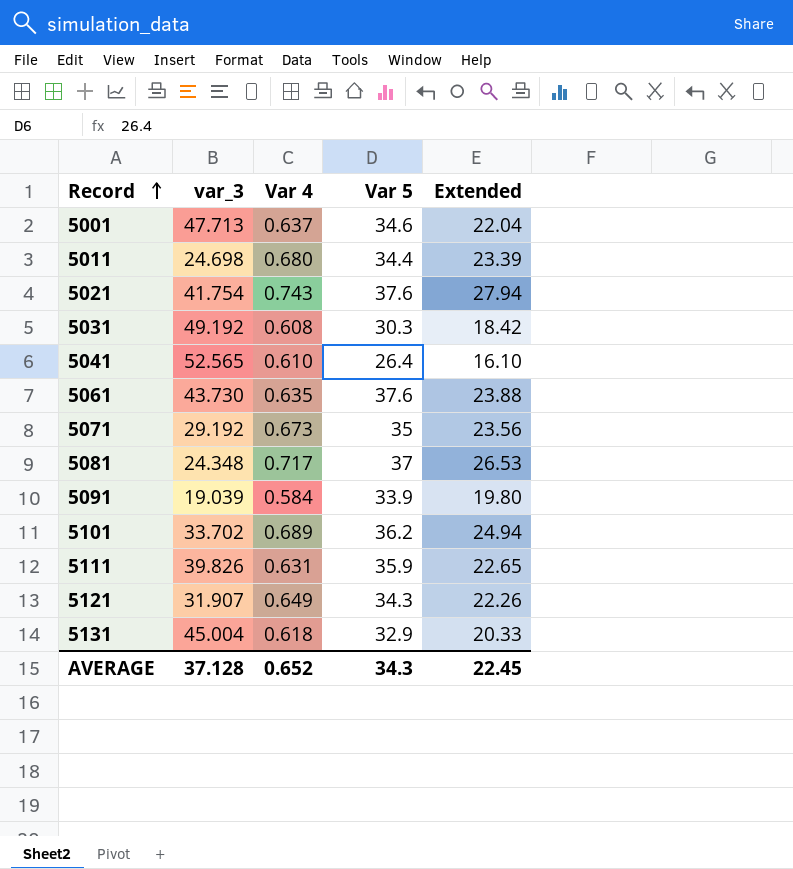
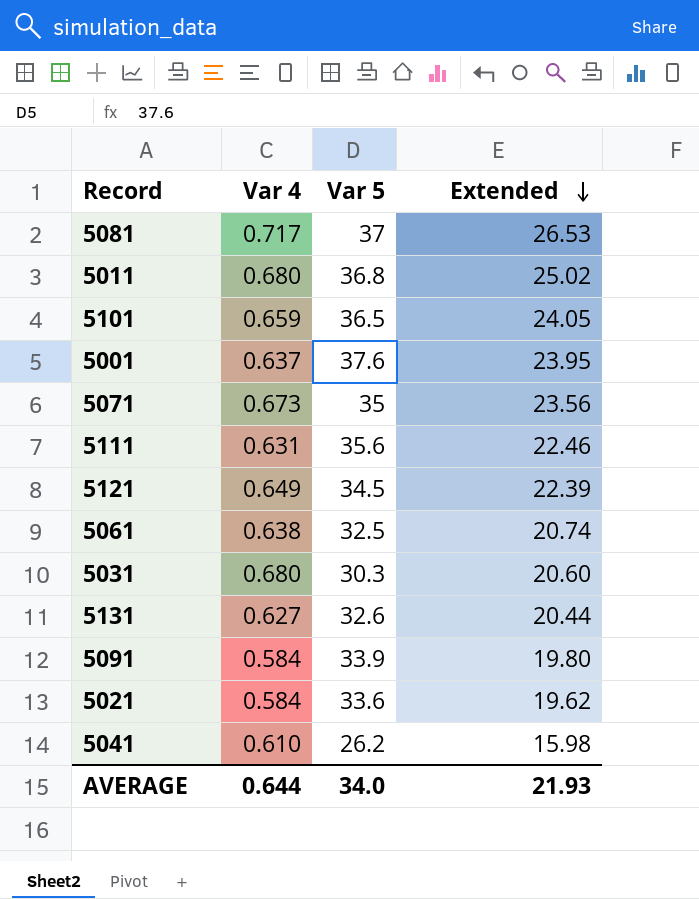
row order: Record ascending -> Extended descending
column var_3 | position: 2 -> none
5011 | Var 5: 34.4 -> 36.8
5011 | Extended: 23.39 -> 25.02
5101 | Var 4: 0.689 -> 0.659
5101 | Var 5: 36.2 -> 36.5
5101 | Extended: 24.94 -> 24.05
5001 | Var 5: 34.6 -> 37.6
5001 | Extended: 22.04 -> 23.95
5111 | Var 5: 35.9 -> 35.6
5111 | Extended: 22.65 -> 22.46
5121 | Var 5: 34.3 -> 34.5
5121 | Extended: 22.26 -> 22.39
5061 | Var 4: 0.635 -> 0.638
5061 | Var 5: 37.6 -> 32.5
5061 | Extended: 23.88 -> 20.74
5031 | Var 4: 0.608 -> 0.680
5031 | Extended: 18.42 -> 20.60
5131 | Var 4: 0.618 -> 0.627
5131 | Var 5: 32.9 -> 32.6
5131 | Extended: 20.33 -> 20.44
5021 | Var 4: 0.743 -> 0.584
5021 | Var 5: 37.6 -> 33.6
5021 | Extended: 27.94 -> 19.62
5041 | Var 5: 26.4 -> 26.2
5041 | Extended: 16.10 -> 15.98
AVERAGE | Var 4: 0.652 -> 0.644
AVERAGE | Var 5: 34.3 -> 34.0
AVERAGE | Extended: 22.45 -> 21.93

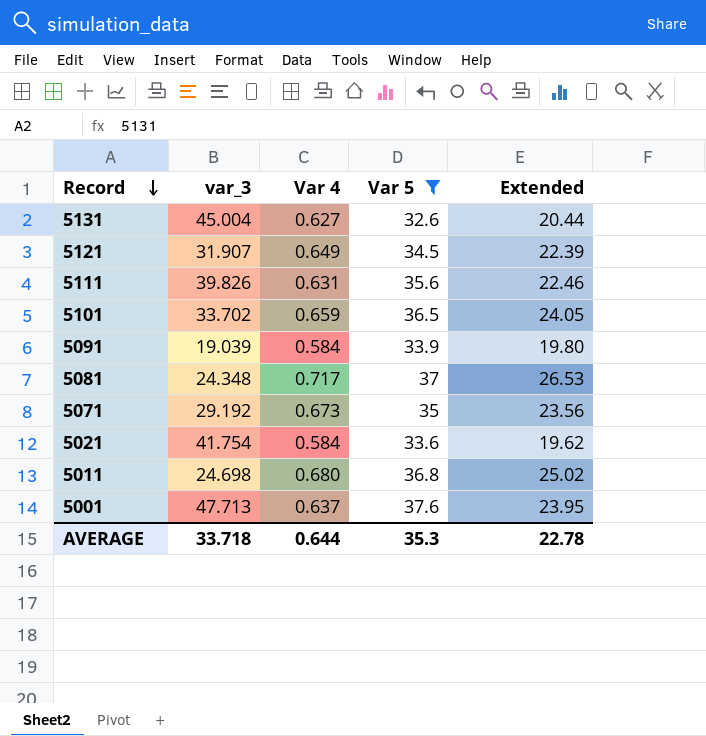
filter: none -> Var 5 >= 32.6
row order: Extended descending -> Record descending
column var_3 | position: none -> 2
AVERAGE | Var 5: 34.0 -> 35.3
AVERAGE | Extended: 21.93 -> 22.78

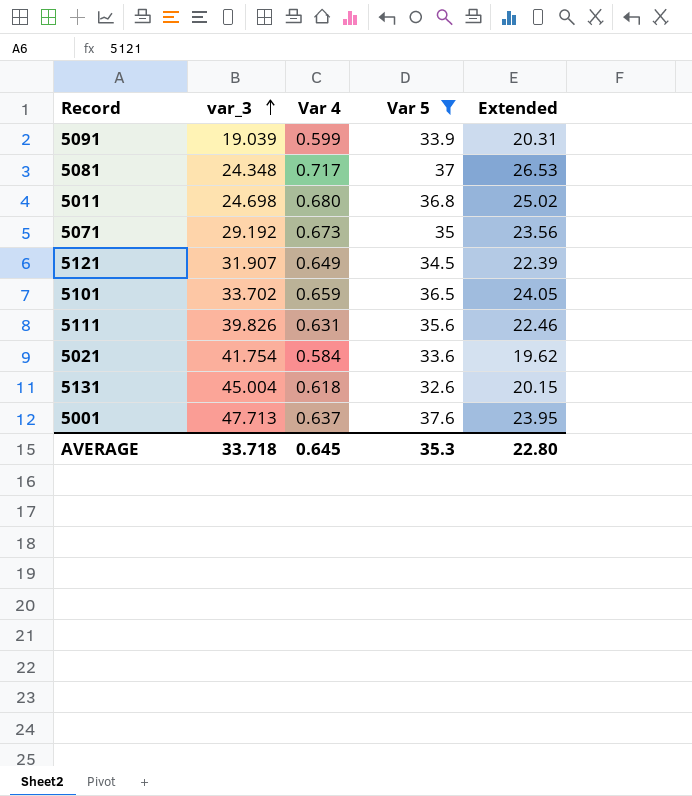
row order: Record descending -> var_3 ascending
5091 | Var 4: 0.584 -> 0.599
5091 | Extended: 19.80 -> 20.31
5131 | Var 4: 0.627 -> 0.618
5131 | Extended: 20.44 -> 20.15
AVERAGE | Var 4: 0.644 -> 0.645
AVERAGE | Extended: 22.78 -> 22.80

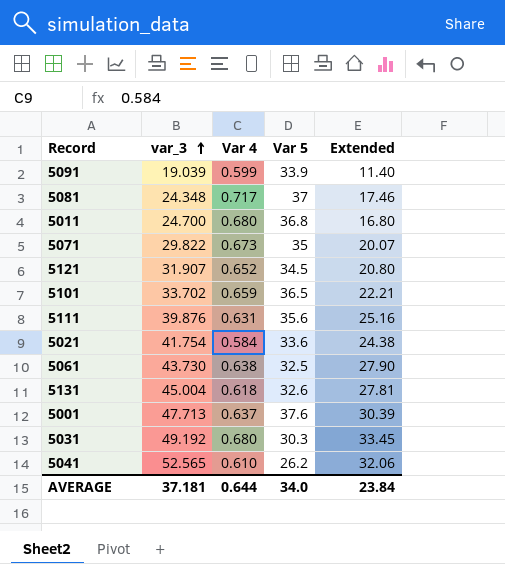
filter: Var 5 >= 32.6 -> none
column Extended | formula: [Var 4] * [Var 5] -> [var_3] * [Var 4]
5011 | var_3: 24.698 -> 24.700
5071 | var_3: 29.192 -> 29.822
5121 | Var 4: 0.649 -> 0.652
5111 | var_3: 39.826 -> 39.876
AVERAGE | var_3: 33.718 -> 37.181
AVERAGE | Var 4: 0.645 -> 0.644
AVERAGE | Var 5: 35.3 -> 34.0
AVERAGE | Extended: 22.80 -> 23.84

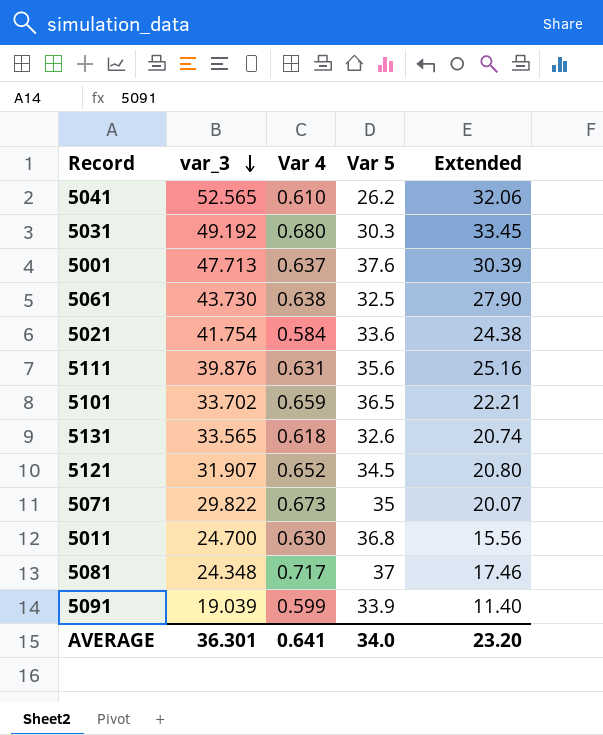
row order: var_3 ascending -> var_3 descending
5131 | var_3: 45.004 -> 33.565
5131 | Extended: 27.81 -> 20.74
5011 | Var 4: 0.680 -> 0.630
5011 | Extended: 16.80 -> 15.56
AVERAGE | var_3: 37.181 -> 36.301
AVERAGE | Var 4: 0.644 -> 0.641
AVERAGE | Extended: 23.84 -> 23.20

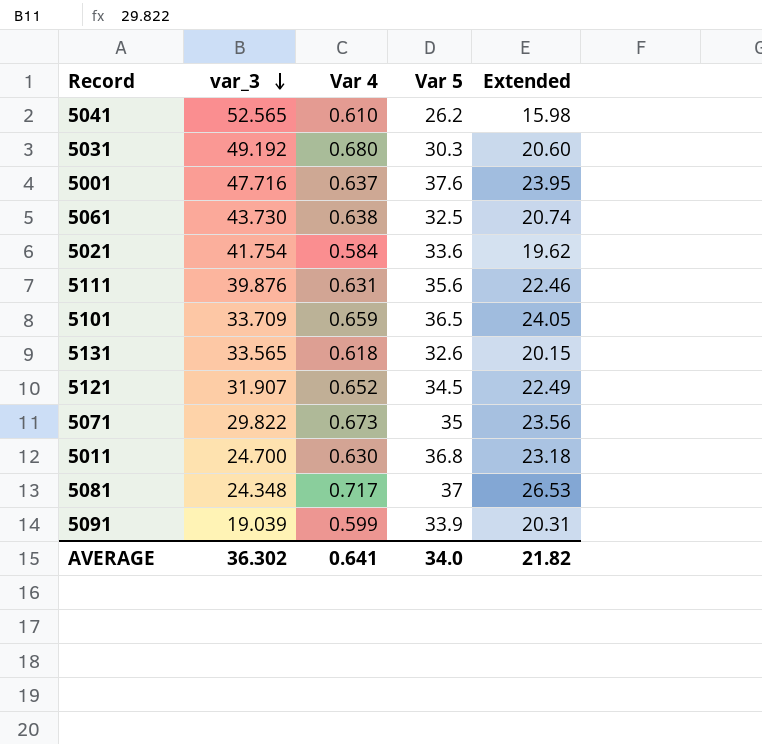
column Extended | formula: [var_3] * [Var 4] -> [Var 4] * [Var 5]
5001 | var_3: 47.713 -> 47.716
5101 | var_3: 33.702 -> 33.709
AVERAGE | var_3: 36.301 -> 36.302
AVERAGE | Extended: 23.20 -> 21.82

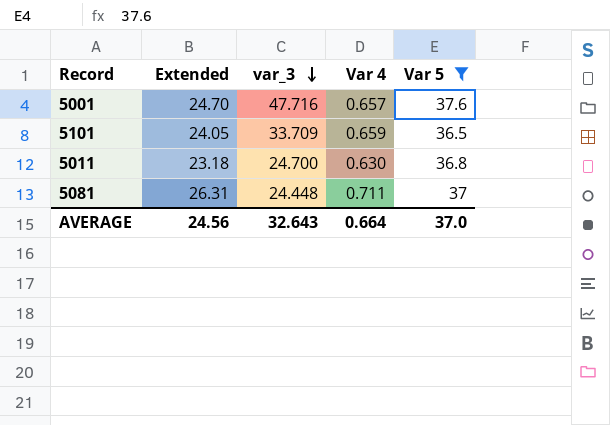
filter: none -> Var 5 >= 36.5
column Extended | position: 5 -> 2
5001 | Extended: 23.95 -> 24.70
5001 | Var 4: 0.637 -> 0.657
5081 | Extended: 26.53 -> 26.31
5081 | var_3: 24.348 -> 24.448
5081 | Var 4: 0.717 -> 0.711
AVERAGE | Extended: 21.82 -> 24.56
AVERAGE | var_3: 36.302 -> 32.643
AVERAGE | Var 4: 0.641 -> 0.664
AVERAGE | Var 5: 34.0 -> 37.0

